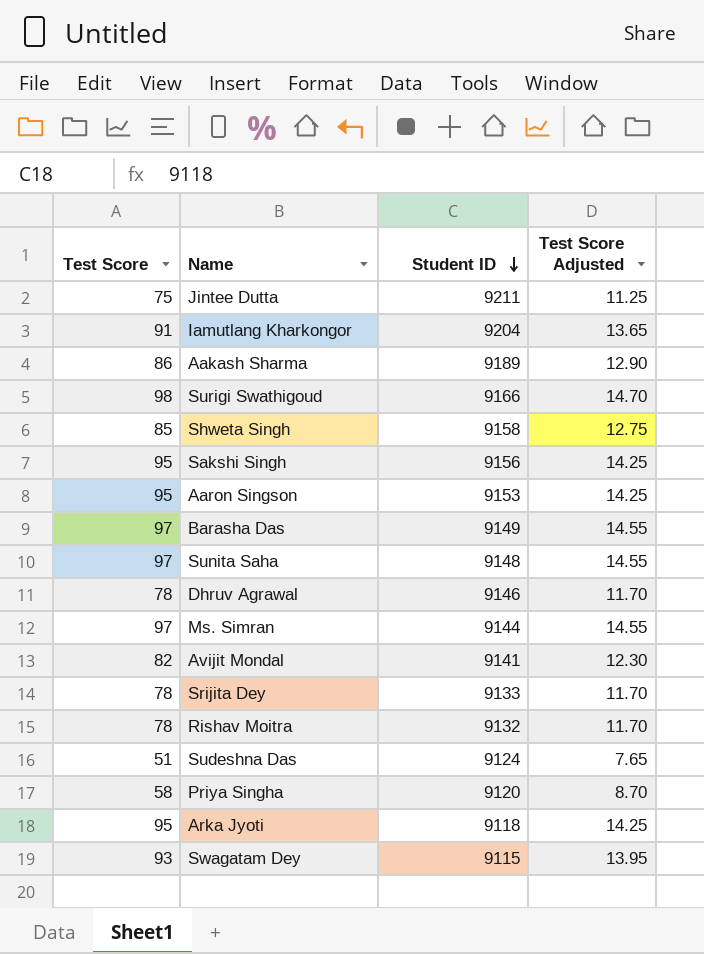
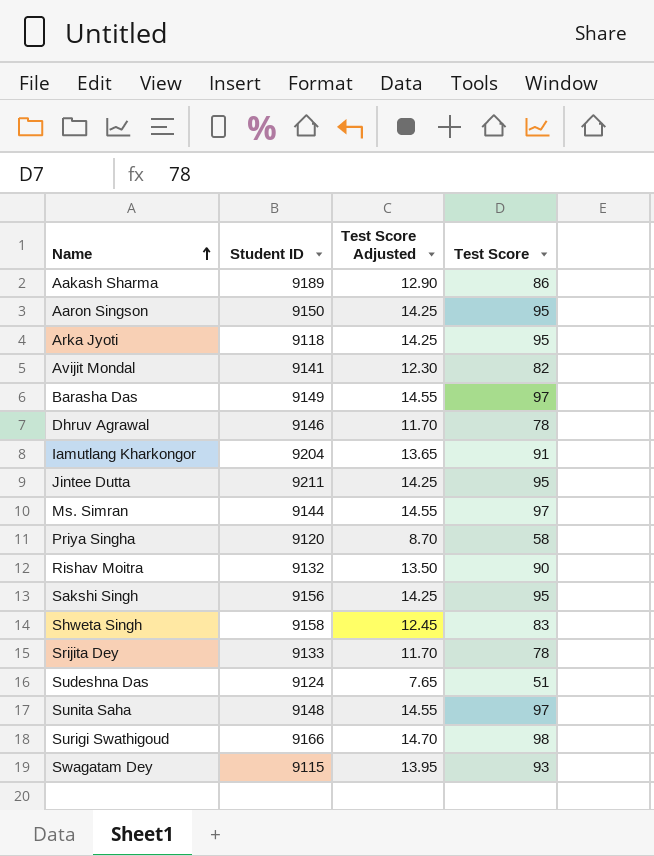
row order: Student ID descending -> Name ascending
column Test Score | position: 1 -> 4
Aaron Singson | Student ID: 9153 -> 9150
Jintee Dutta | Test Score Adjusted: 11.25 -> 14.25
Jintee Dutta | Test Score: 75 -> 95
Rishav Moitra | Test Score Adjusted: 11.70 -> 13.50
Rishav Moitra | Test Score: 78 -> 90
Shweta Singh | Test Score Adjusted: 12.75 -> 12.45
Shweta Singh | Test Score: 85 -> 83

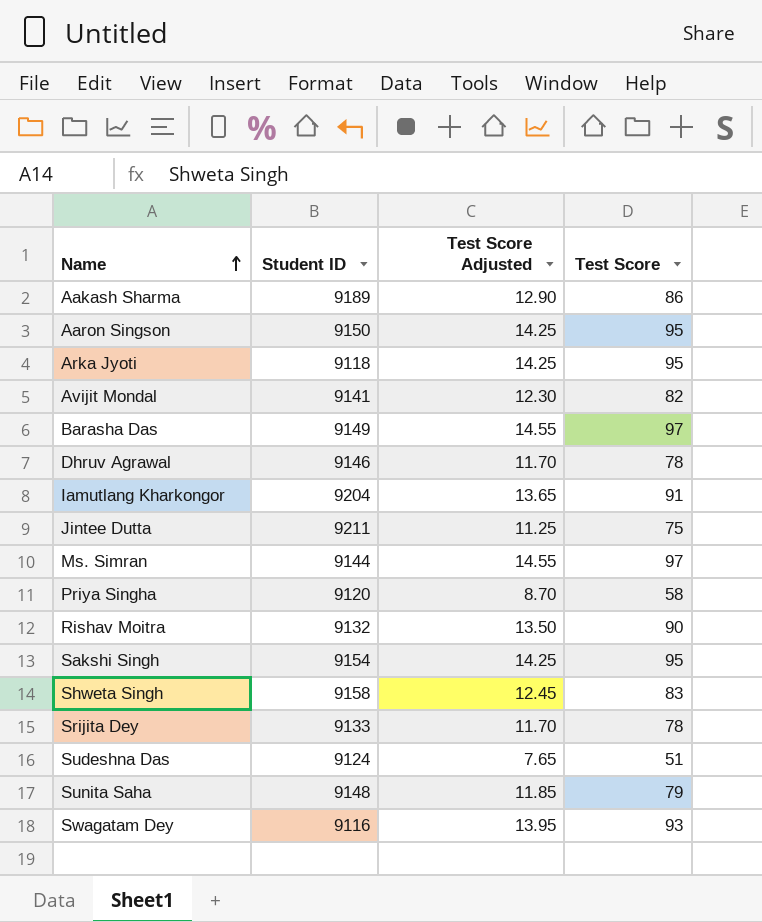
row Surigi Swathigoud: 9166 | 14.70 | 98 -> none
Jintee Dutta | Test Score Adjusted: 14.25 -> 11.25
Jintee Dutta | Test Score: 95 -> 75
Sakshi Singh | Student ID: 9156 -> 9154
Sunita Saha | Test Score Adjusted: 14.55 -> 11.85
Sunita Saha | Test Score: 97 -> 79
Swagatam Dey | Student ID: 9115 -> 9116

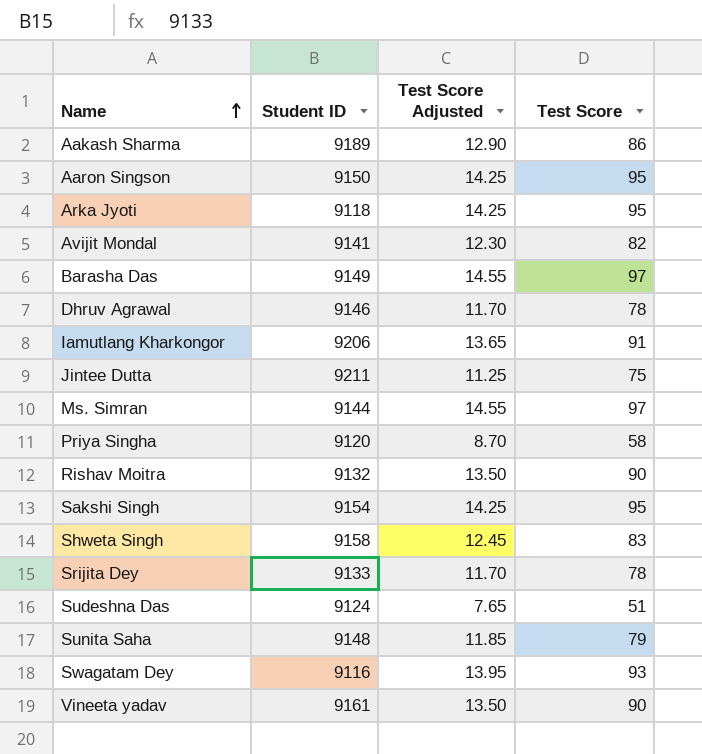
Iamutlang Kharkongor | Student ID: 9204 -> 9206
row Vineeta yadav: none -> 9161 | 13.50 | 90

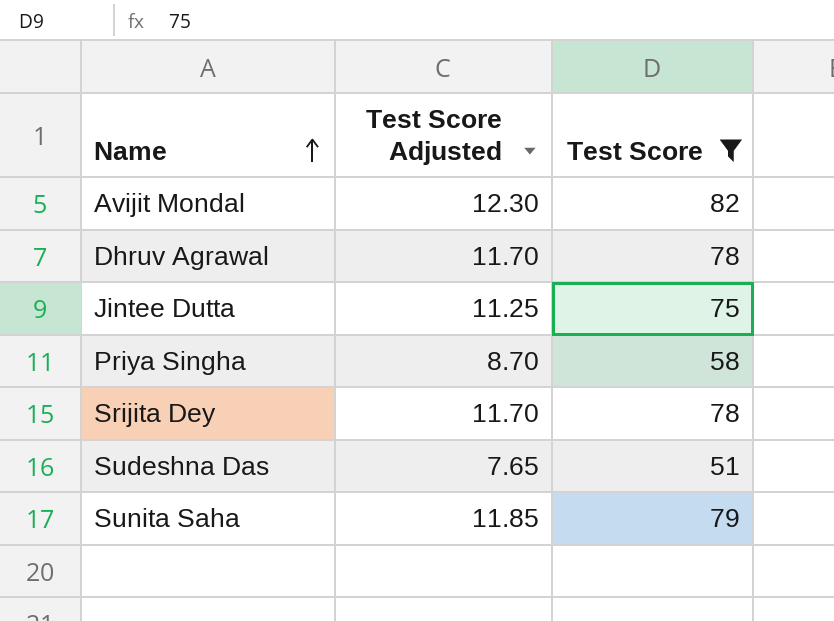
filter: none -> Test Score <= 82
column Student ID | position: 2 -> none

